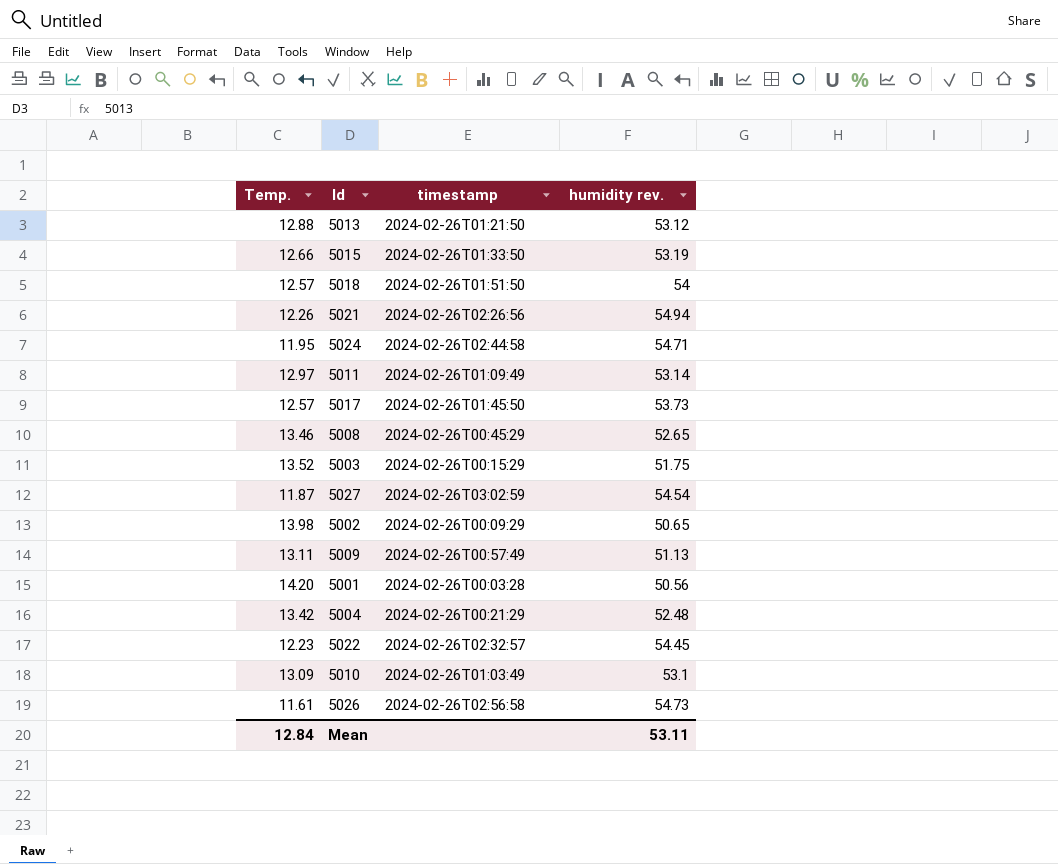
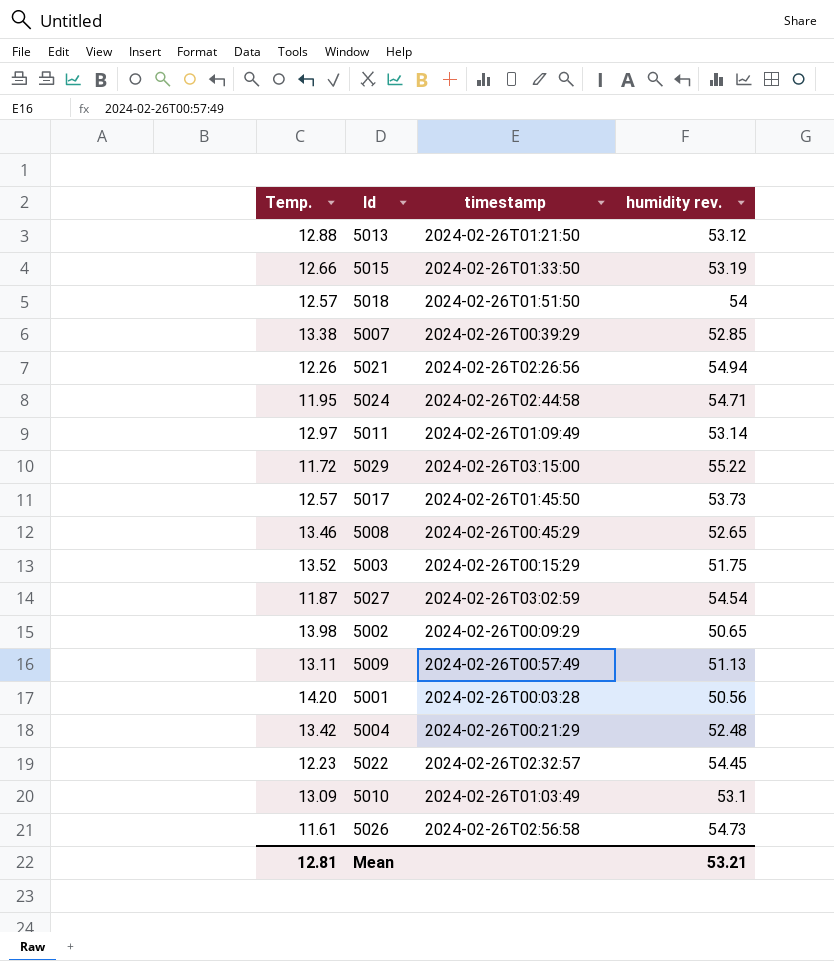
row 5007: none -> 13.38 | 2024-02-26T00:39:29 | 52.85
row 5029: none -> 11.72 | 2024-02-26T03:15:00 | 55.22
Mean | Temp.: 12.84 -> 12.81
Mean | humidity rev.: 53.11 -> 53.21

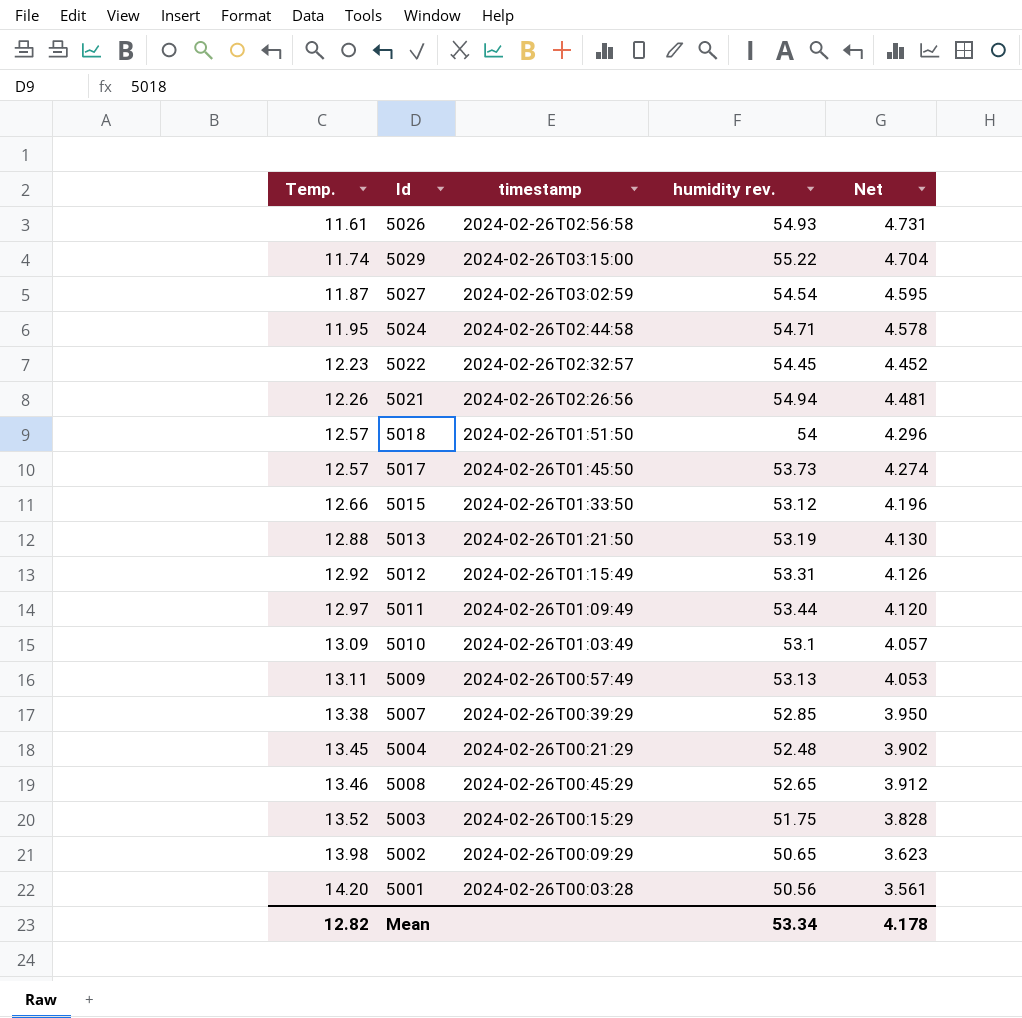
row order: none -> Temp. ascending
column Net | formula: none -> [humidity rev.] / [Temp.]
5026 | humidity rev.: 54.73 -> 54.93
5029 | Temp.: 11.72 -> 11.74
5015 | humidity rev.: 53.19 -> 53.12
5013 | humidity rev.: 53.12 -> 53.19
row 5012: none -> 12.92 | 2024-02-26T01:15:49 | 53.31 | 4.126
5011 | humidity rev.: 53.14 -> 53.44
5009 | humidity rev.: 51.13 -> 53.13
5004 | Temp.: 13.42 -> 13.45
Mean | Temp.: 12.81 -> 12.82
Mean | humidity rev.: 53.21 -> 53.34

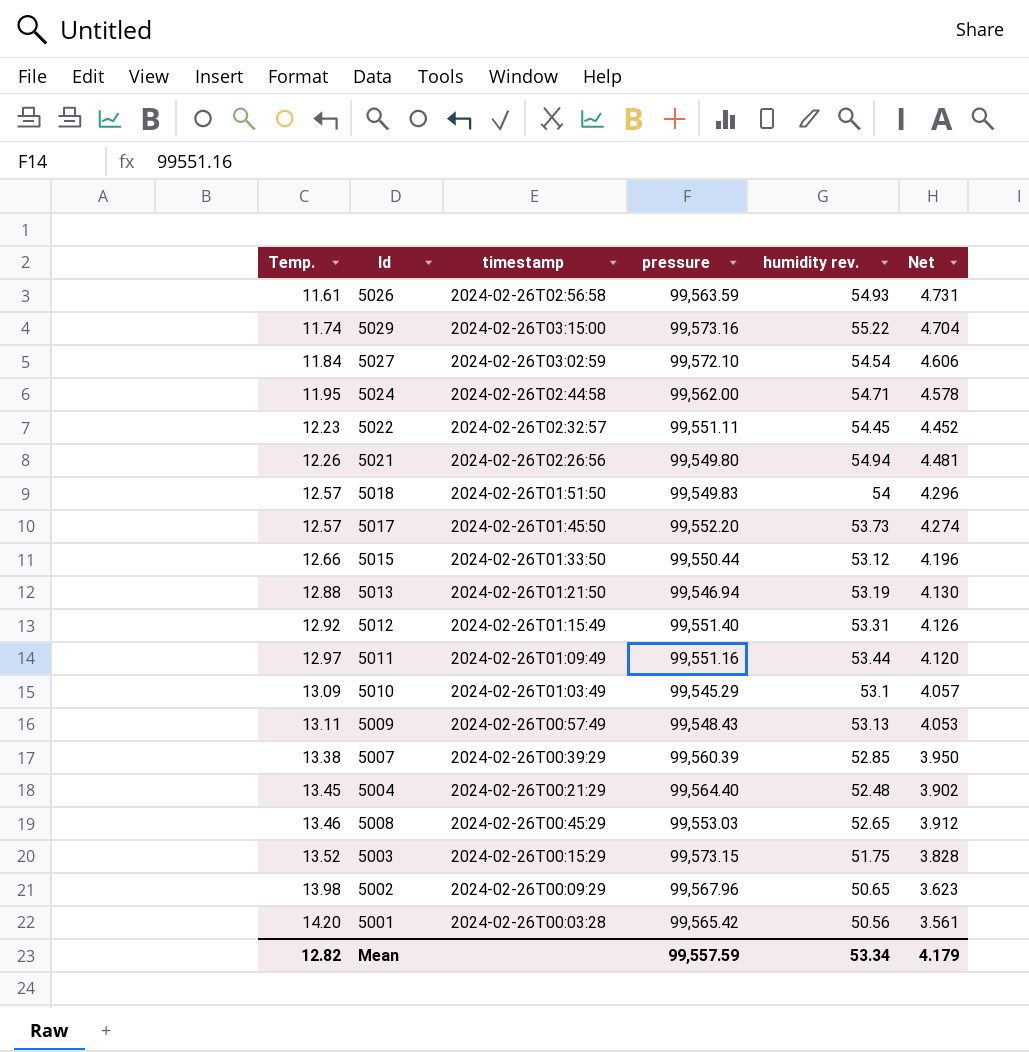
column pressure | position: none -> 4
5027 | Temp.: 11.87 -> 11.84
5027 | Net: 4.595 -> 4.606
Mean | Net: 4.178 -> 4.179

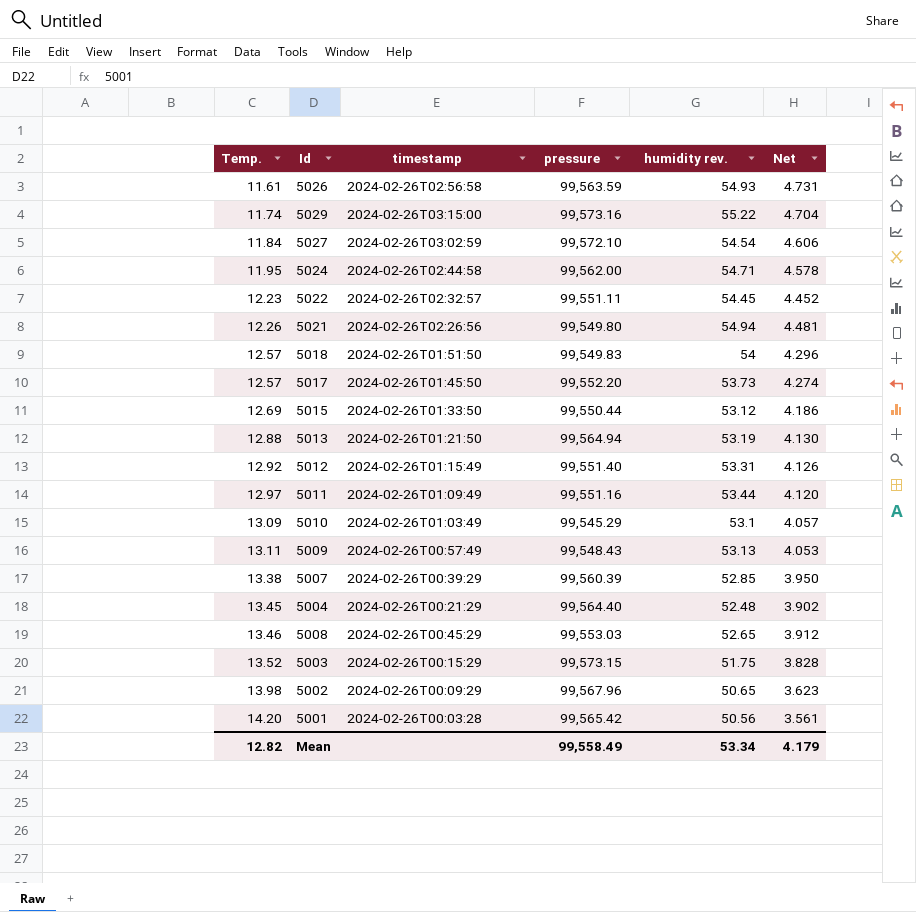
5015 | Temp.: 12.66 -> 12.69
5015 | Net: 4.196 -> 4.186
5013 | pressure: 99,546.94 -> 99,564.94
Mean | pressure: 99,557.59 -> 99,558.49

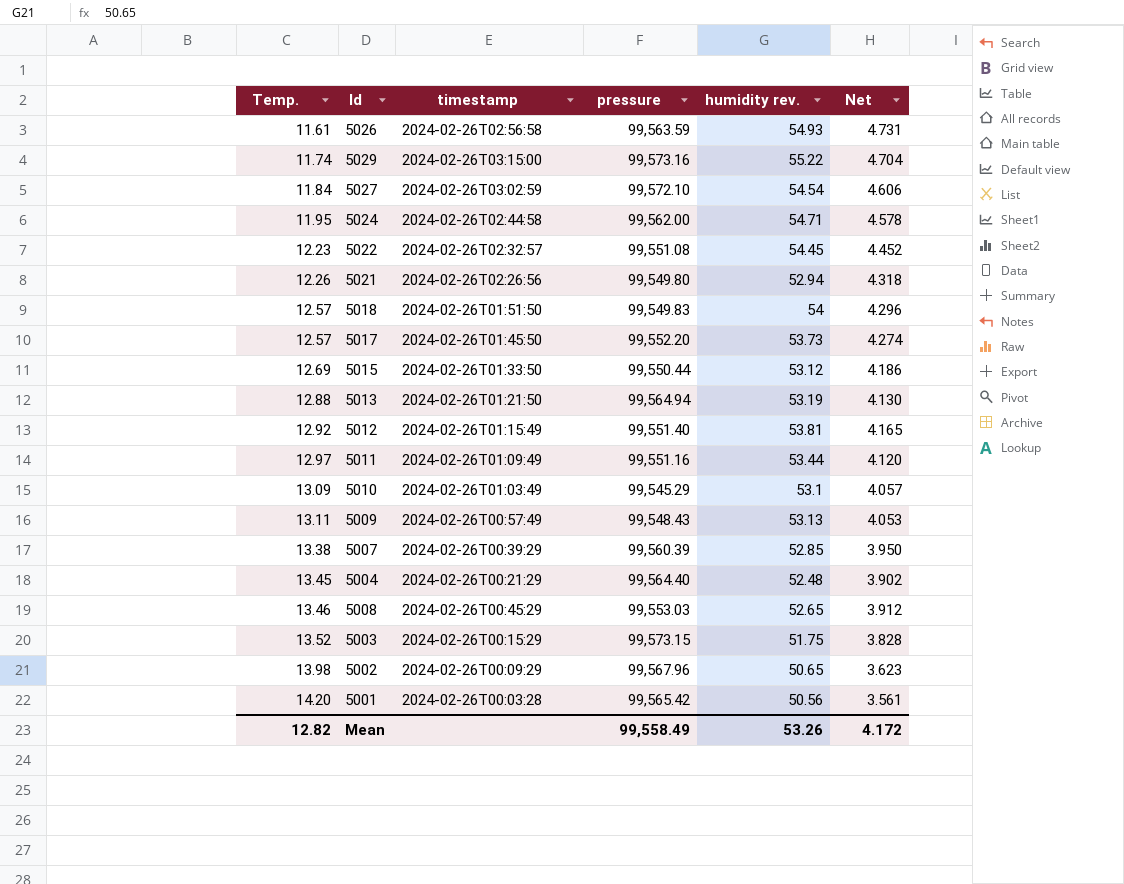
5022 | pressure: 99,551.11 -> 99,551.08
5021 | humidity rev.: 54.94 -> 52.94
5021 | Net: 4.481 -> 4.318
5012 | humidity rev.: 53.31 -> 53.81
5012 | Net: 4.126 -> 4.165
Mean | humidity rev.: 53.34 -> 53.26
Mean | Net: 4.179 -> 4.172

